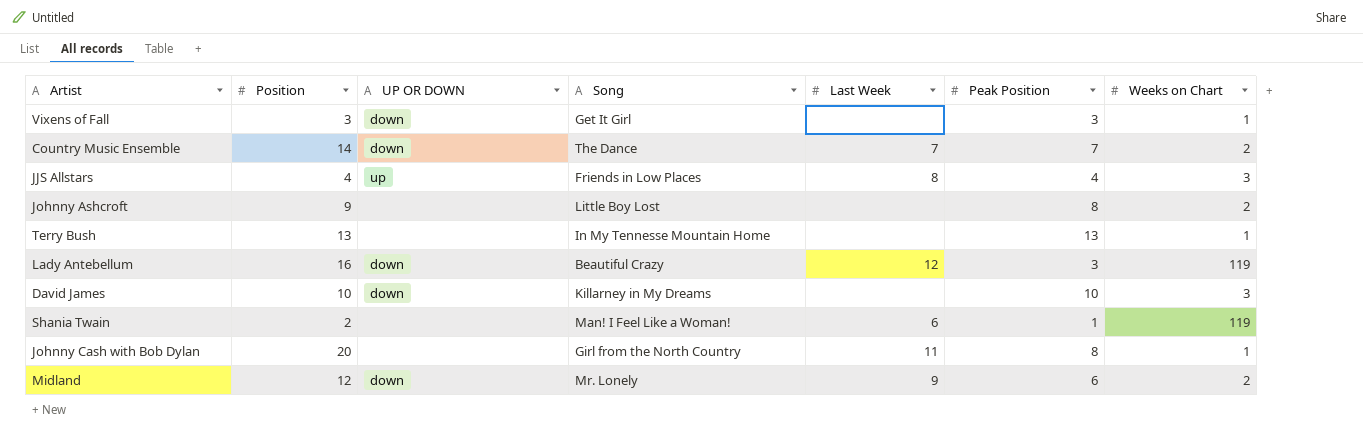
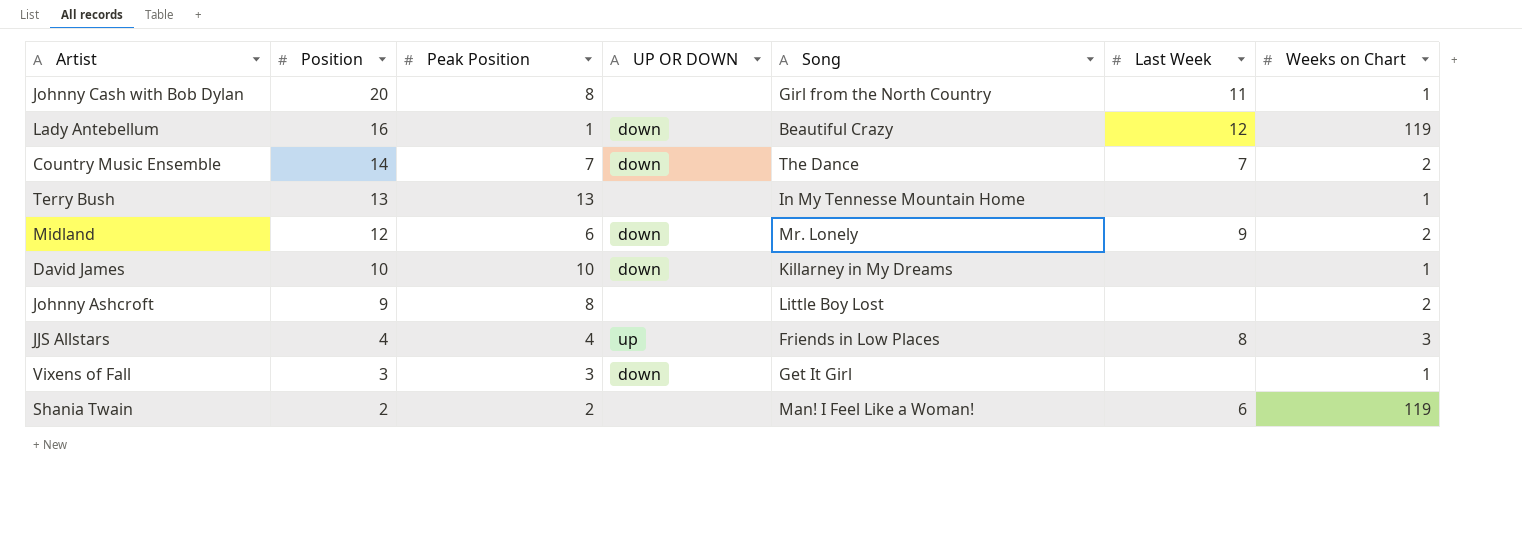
row order: none -> Position descending
column Peak Position | position: 6 -> 3
Lady Antebellum | Peak Position: 3 -> 1
David James | Weeks on Chart: 3 -> 1
Shania Twain | Peak Position: 1 -> 2

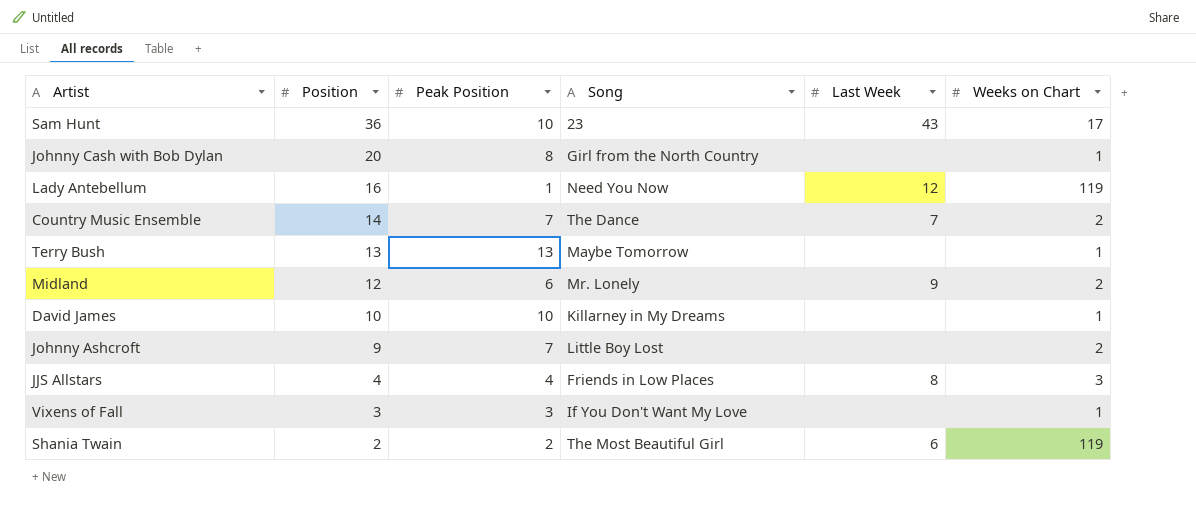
column UP OR DOWN | position: 4 -> none
row Sam Hunt: none -> 36 | 10 | 23 | 43 | 17
Johnny Cash with Bob Dylan | Last Week: 11 -> none
Lady Antebellum | Song: Beautiful Crazy -> Need You Now
Terry Bush | Song: In My Tennesse Mountain Home -> Maybe Tomorrow
Johnny Ashcroft | Peak Position: 8 -> 7
Vixens of Fall | Song: Get It Girl -> If You Don't Want My Love
Shania Twain | Song: Man! I Feel Like a Woman! -> The Most Beautiful Girl

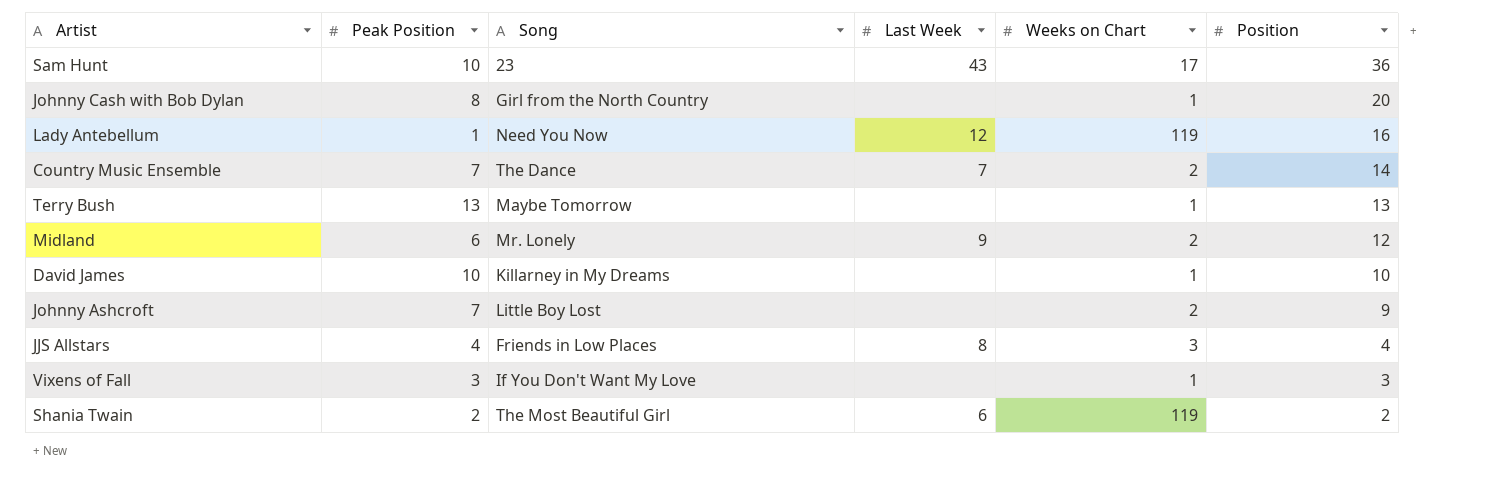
column Position | position: 2 -> 6

